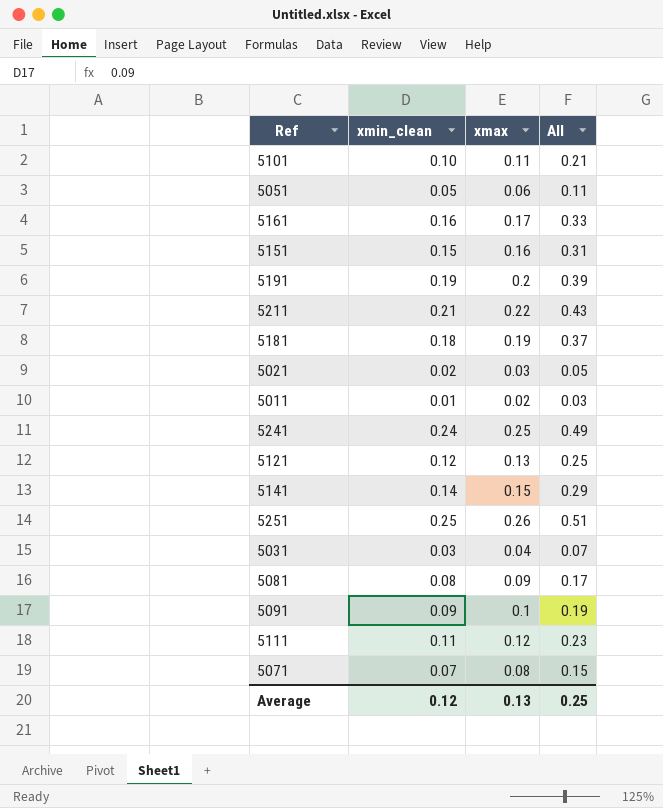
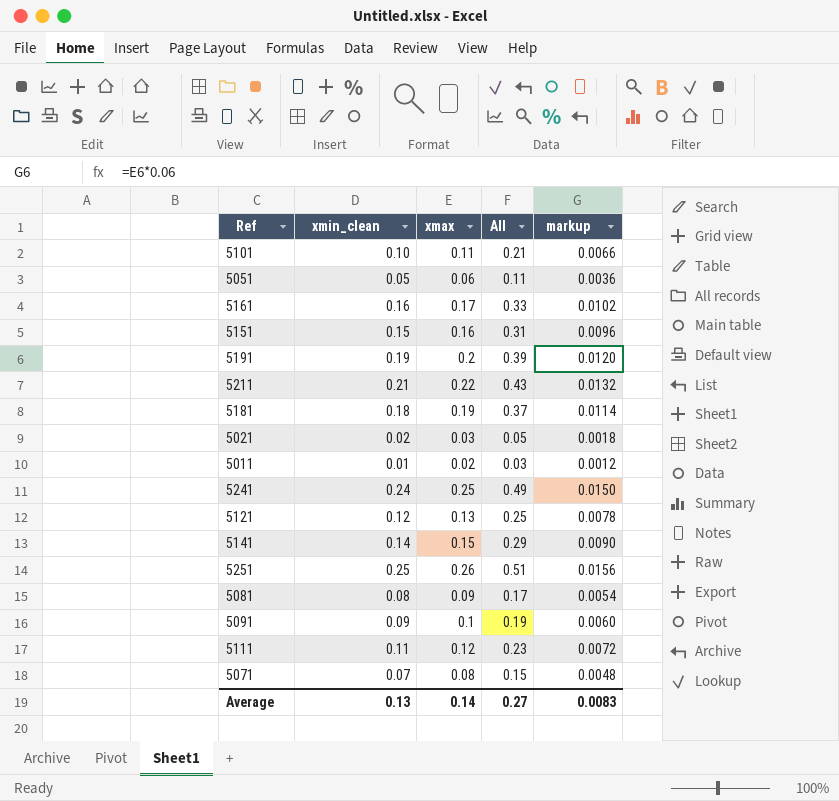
column markup | formula: none -> [xmax] * 0.06
row 5031: 0.03 | 0.04 | 0.07 -> none
Average | xmin_clean: 0.12 -> 0.13
Average | xmax: 0.13 -> 0.14
Average | All: 0.25 -> 0.27

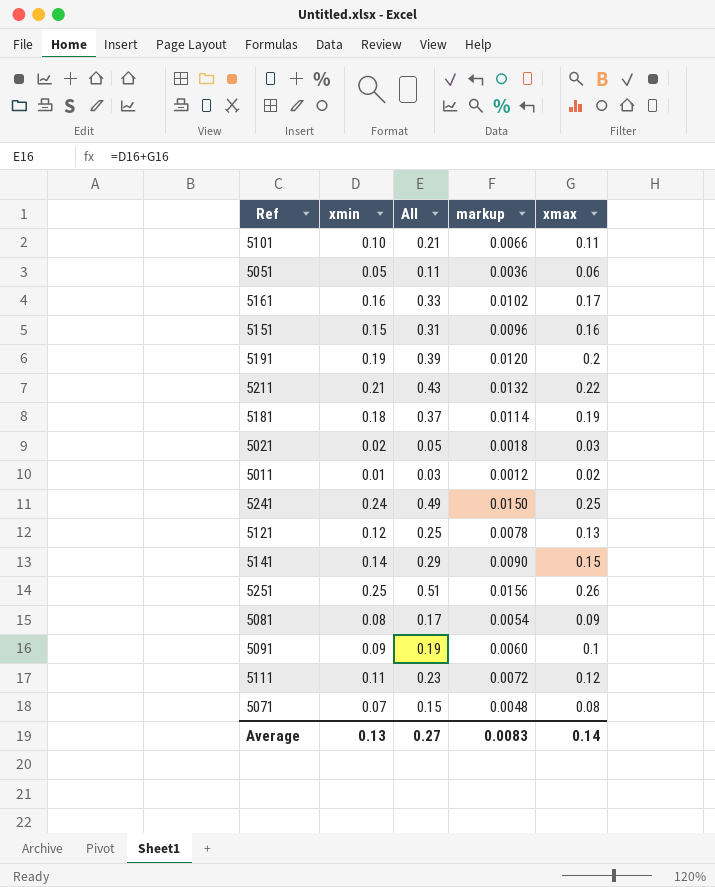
column name: xmin_clean -> xmin
column xmax | position: 3 -> 5

